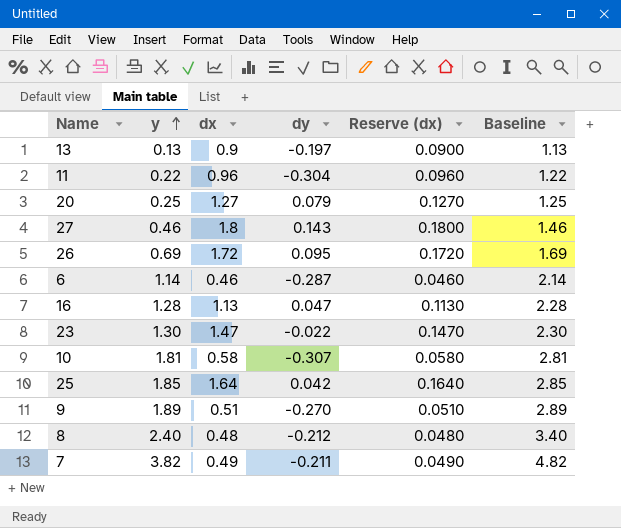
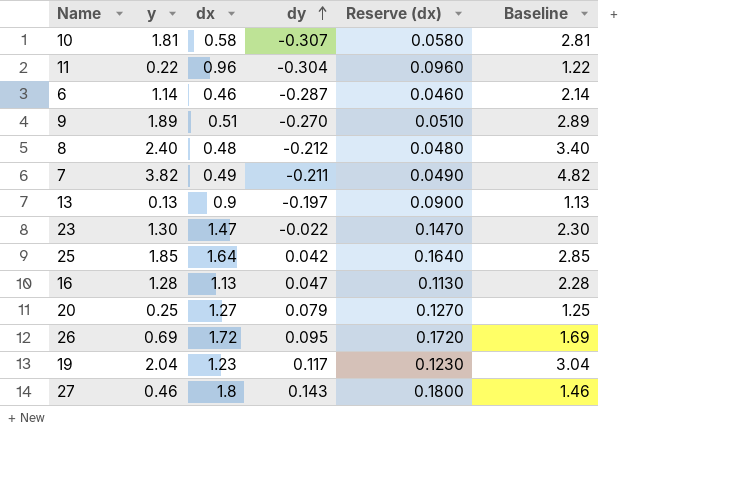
row order: y ascending -> dy ascending
row 19: none -> 2.04 | 1.23 | 0.117 | 0.1230 | 3.04

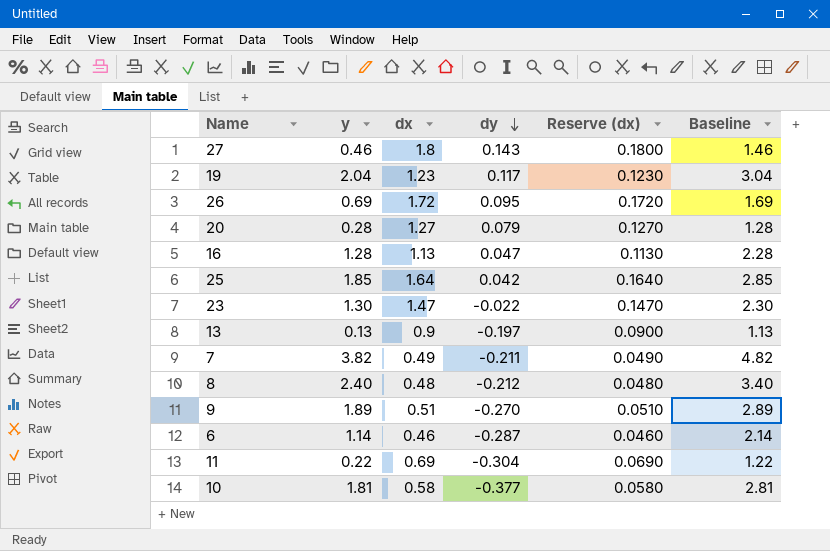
row order: dy ascending -> dy descending
20 | y: 0.25 -> 0.28
20 | Baseline: 1.25 -> 1.28
11 | dx: 0.96 -> 0.69
11 | Reserve (dx): 0.0960 -> 0.0690
10 | dy: -0.307 -> -0.377

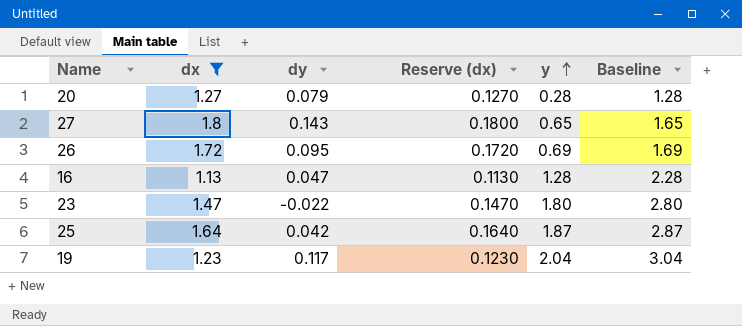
filter: none -> dx >= 1.13
row order: dy descending -> y ascending
column y | position: 2 -> 5
27 | y: 0.46 -> 0.65
27 | Baseline: 1.46 -> 1.65
23 | y: 1.30 -> 1.80
23 | Baseline: 2.30 -> 2.80
25 | y: 1.85 -> 1.87
25 | Baseline: 2.85 -> 2.87

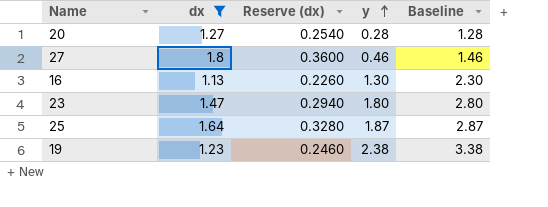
column dy | position: 3 -> none
column Reserve (dx) | formula: [dx] * 0.1 -> [dx] * 0.2
row 26: 1.72 | 0.095 | 0.1720 | 0.69 | 1.69 -> none
27 | y: 0.65 -> 0.46
27 | Baseline: 1.65 -> 1.46
16 | y: 1.28 -> 1.30
16 | Baseline: 2.28 -> 2.30
19 | y: 2.04 -> 2.38
19 | Baseline: 3.04 -> 3.38

